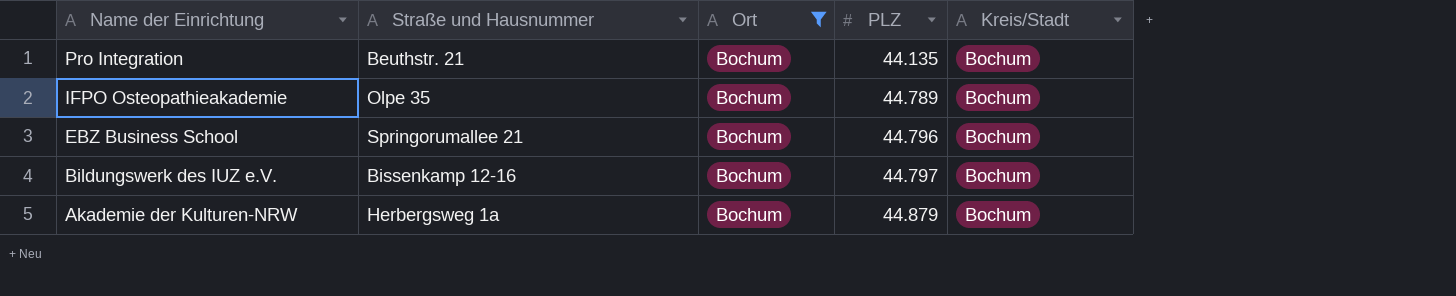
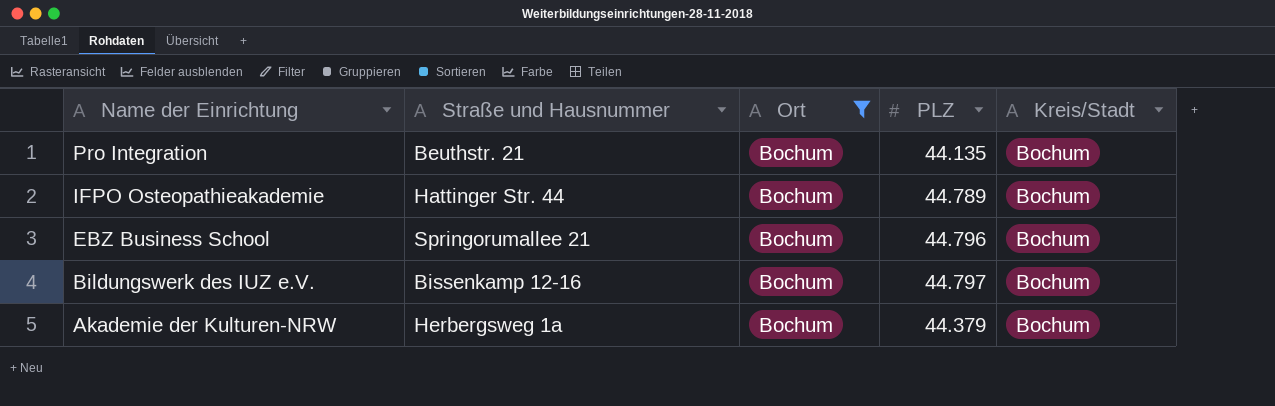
IFPO Osteopathieakademie | Straße und Hausnummer: Olpe 35 -> Hattinger Str. 44
Akademie der Kulturen-NRW | PLZ: 44.879 -> 44.379

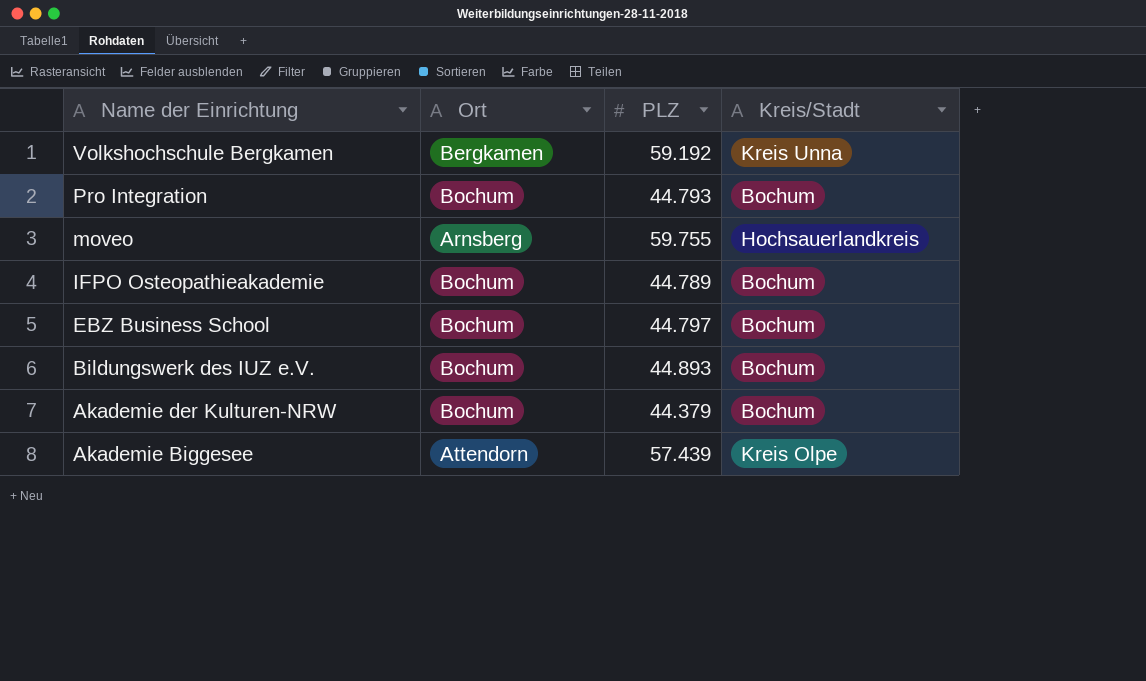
filter: Ort = Bochum -> none
column Straße und Hausnummer | position: 2 -> none
Pro Integration | PLZ: 44.135 -> 44.793
EBZ Business School | PLZ: 44.796 -> 44.797
Bildungswerk des IUZ e.V. | PLZ: 44.797 -> 44.893

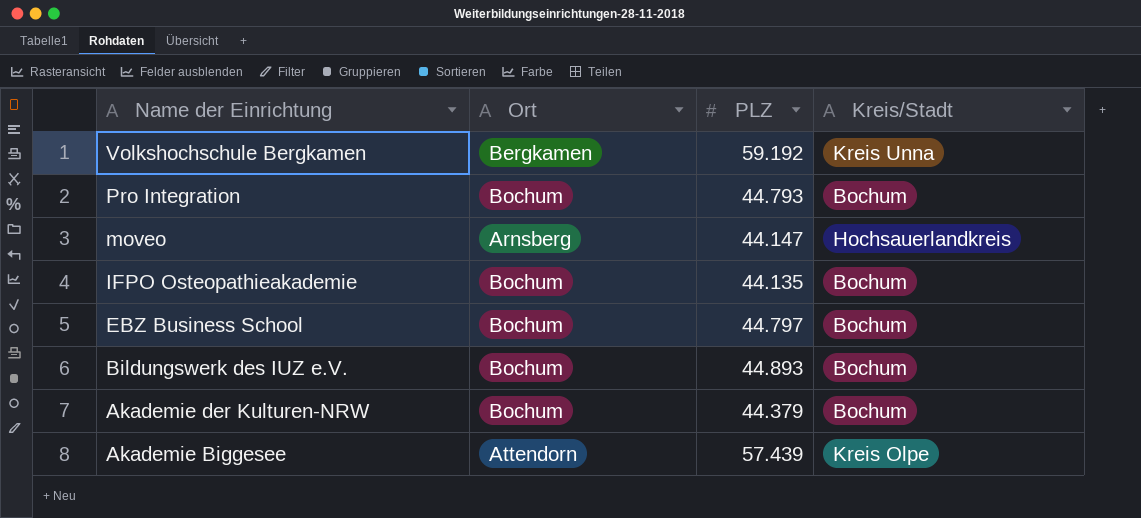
moveo | PLZ: 59.755 -> 44.147
IFPO Osteopathieakademie | PLZ: 44.789 -> 44.135

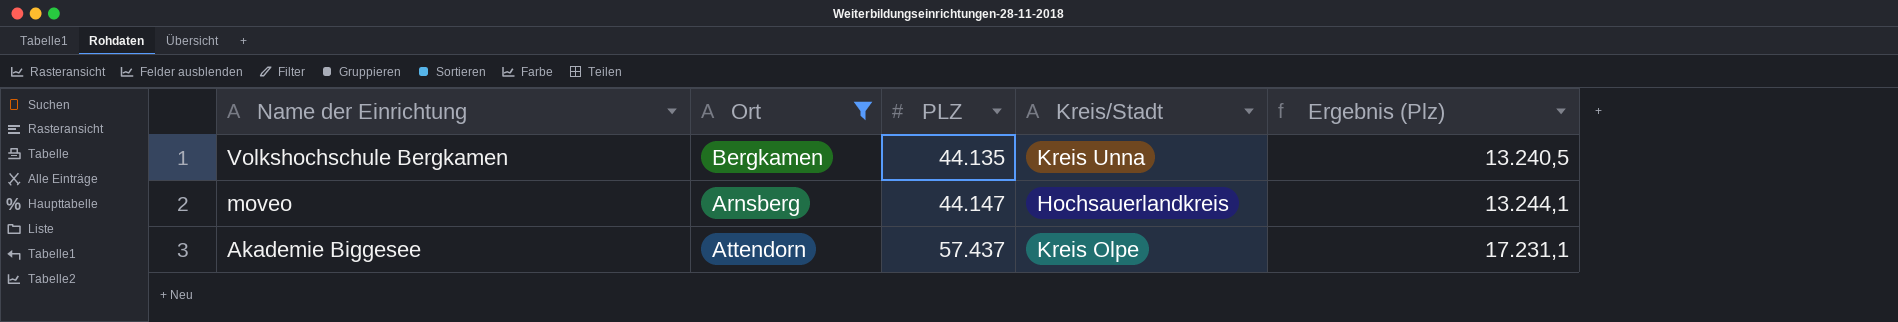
filter: none -> Ort != Bochum
column Ergebnis (Plz) | formula: none -> [PLZ] * 0,3
Volkshochschule Bergkamen | PLZ: 59.192 -> 44.135
Akademie Biggesee | PLZ: 57.439 -> 57.437

